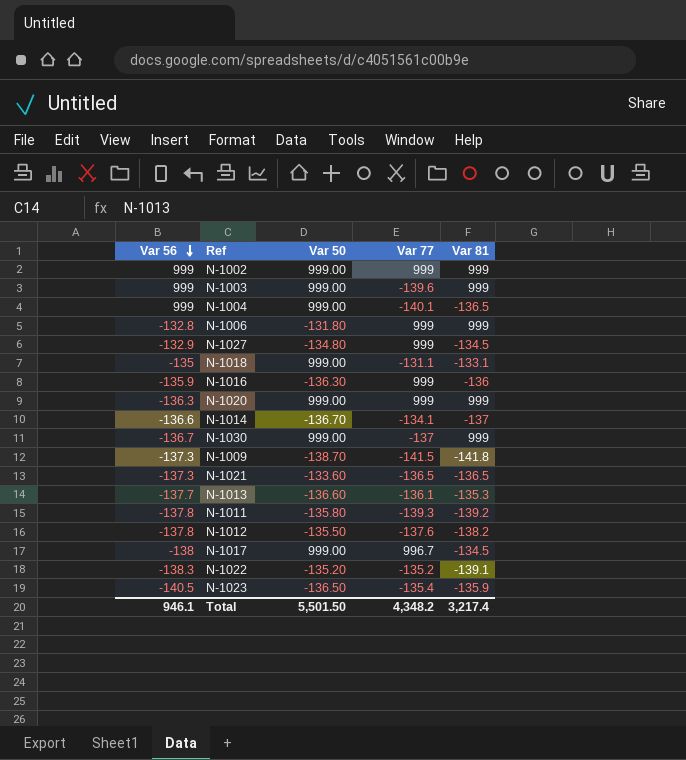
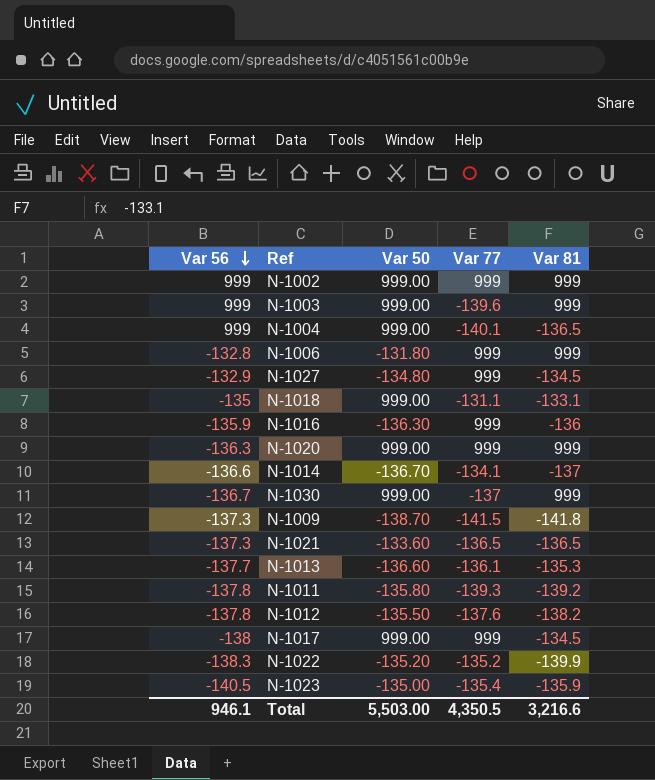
N-1017 | Var 77: 996.7 -> 999
N-1022 | Var 81: -139.1 -> -139.9
N-1023 | Var 50: -136.50 -> -135.00
Total | Var 50: 5,501.50 -> 5,503.00
Total | Var 77: 4,348.2 -> 4,350.5
Total | Var 81: 3,217.4 -> 3,216.6

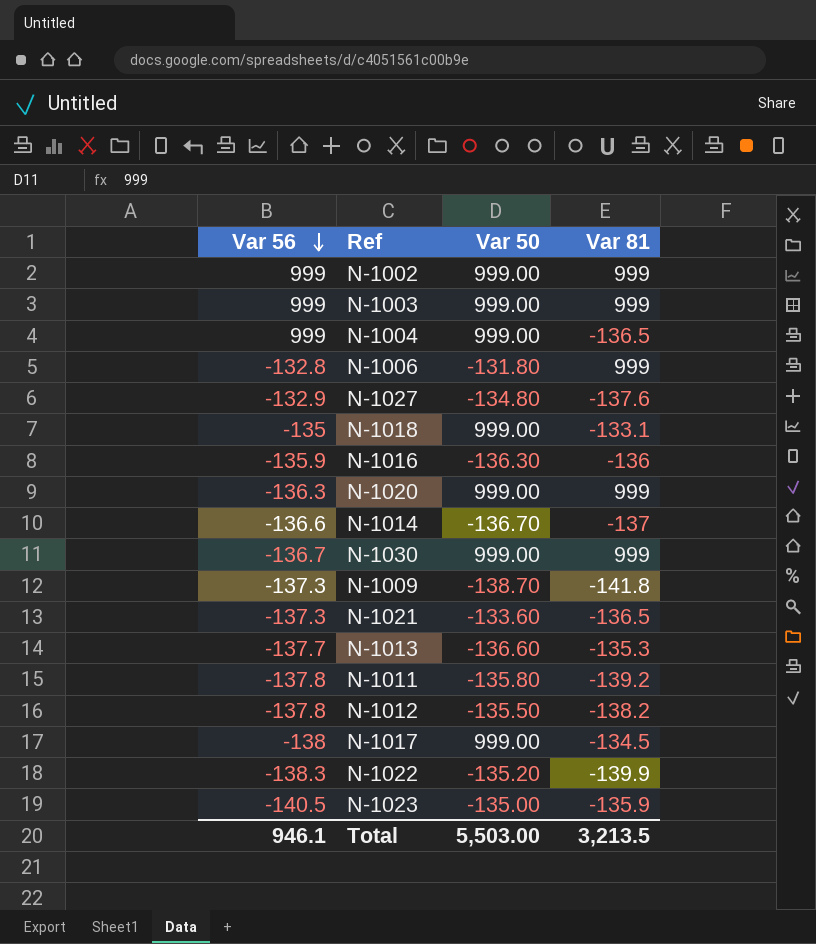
column Var 77 | position: 4 -> none
N-1027 | Var 81: -134.5 -> -137.6
Total | Var 81: 3,216.6 -> 3,213.5

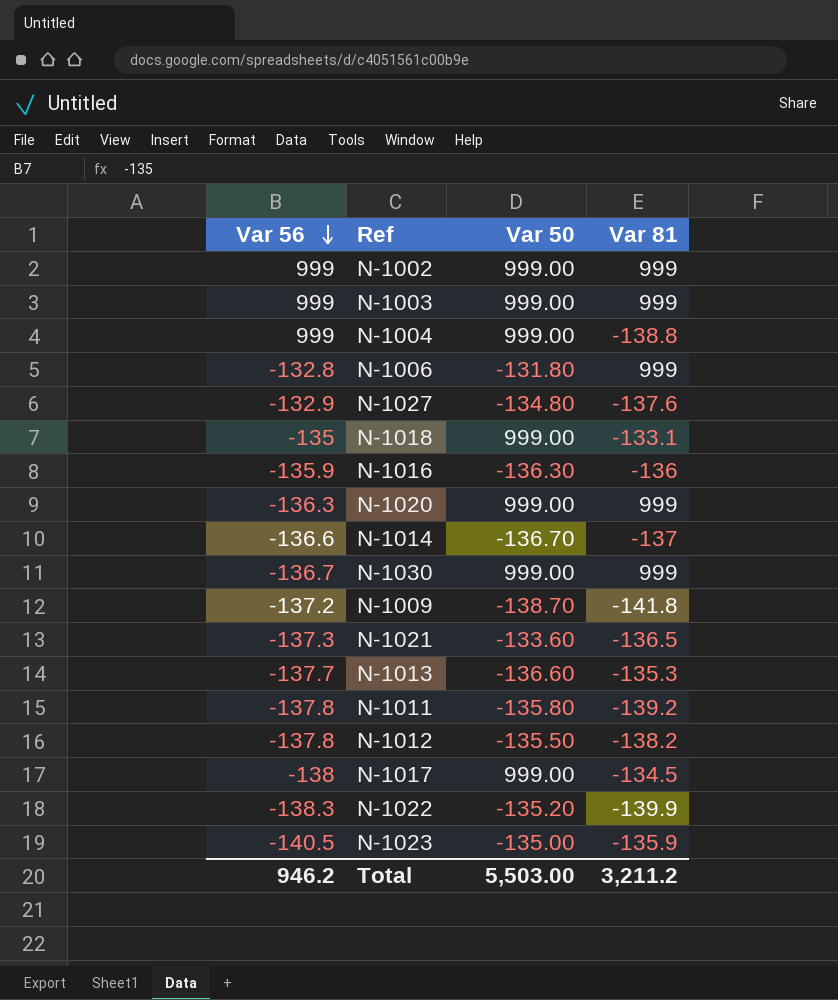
N-1004 | Var 81: -136.5 -> -138.8
N-1009 | Var 56: -137.3 -> -137.2
Total | Var 56: 946.1 -> 946.2
Total | Var 81: 3,213.5 -> 3,211.2

